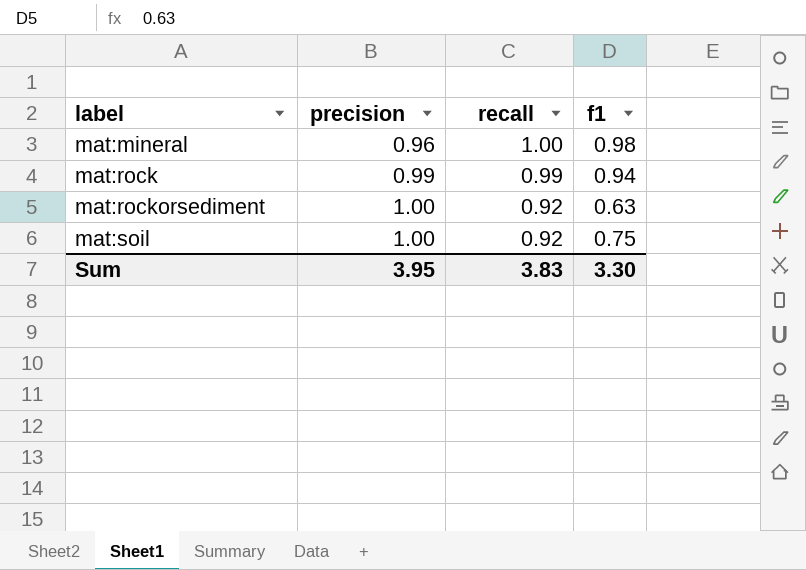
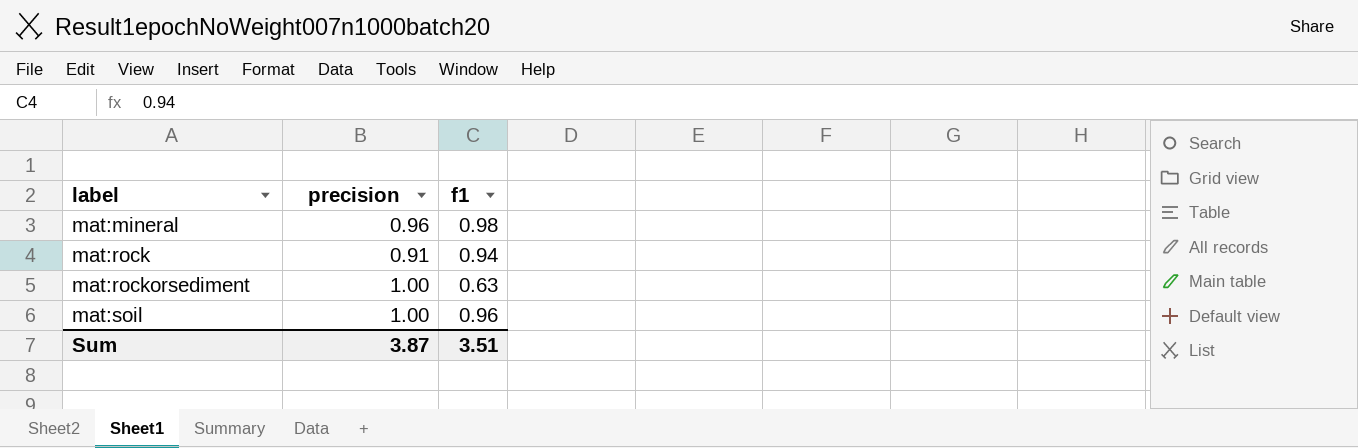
column recall | position: 3 -> none
mat:rock | precision: 0.99 -> 0.91
mat:soil | f1: 0.75 -> 0.96
Sum | precision: 3.95 -> 3.87
Sum | f1: 3.30 -> 3.51

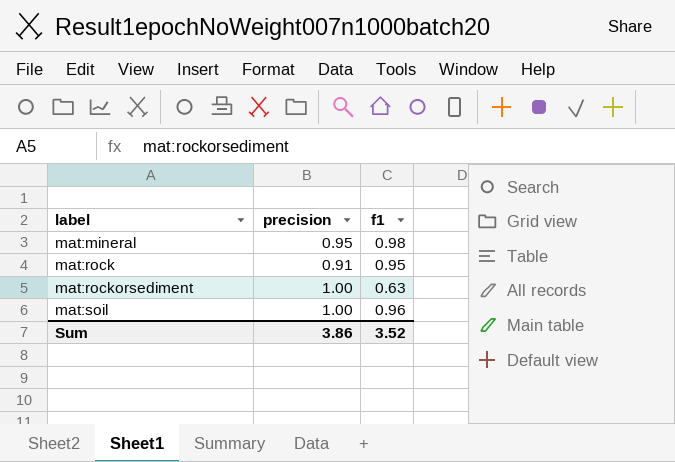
mat:mineral | precision: 0.96 -> 0.95
mat:rock | f1: 0.94 -> 0.95
Sum | precision: 3.87 -> 3.86
Sum | f1: 3.51 -> 3.52

